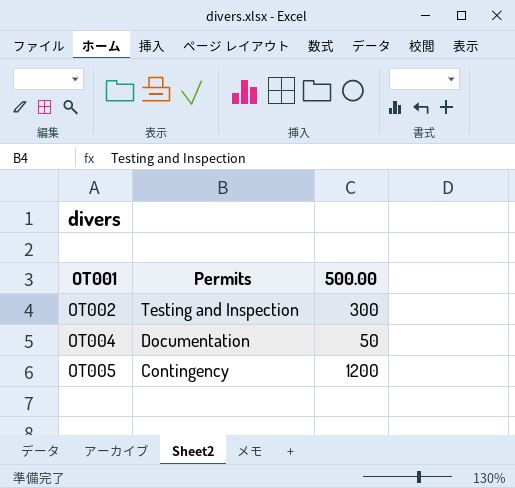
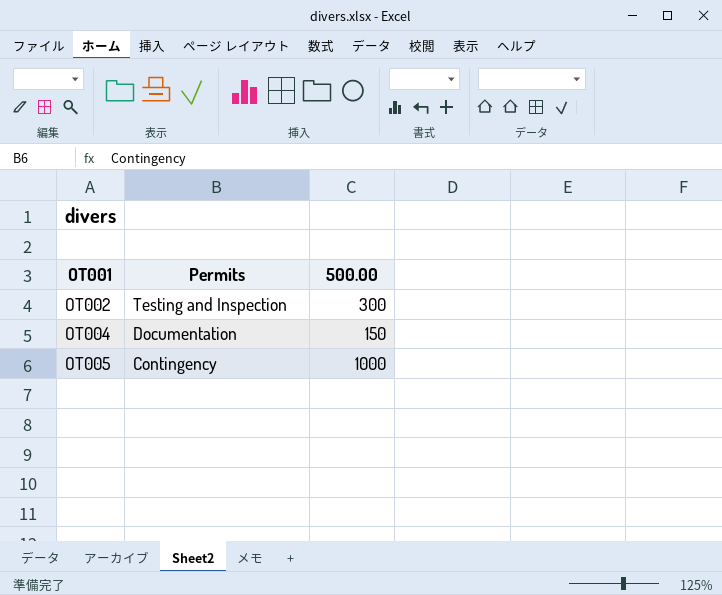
OT004 | 500.00: 50 -> 150
OT005 | 500.00: 1200 -> 1000

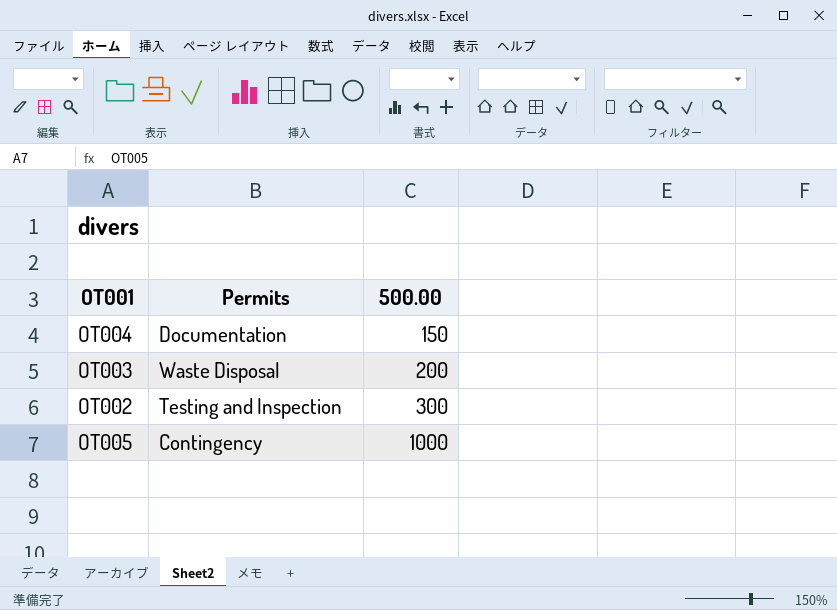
row order: OT001 ascending -> 500.00 ascending
row OT003: none -> Waste Disposal | 200

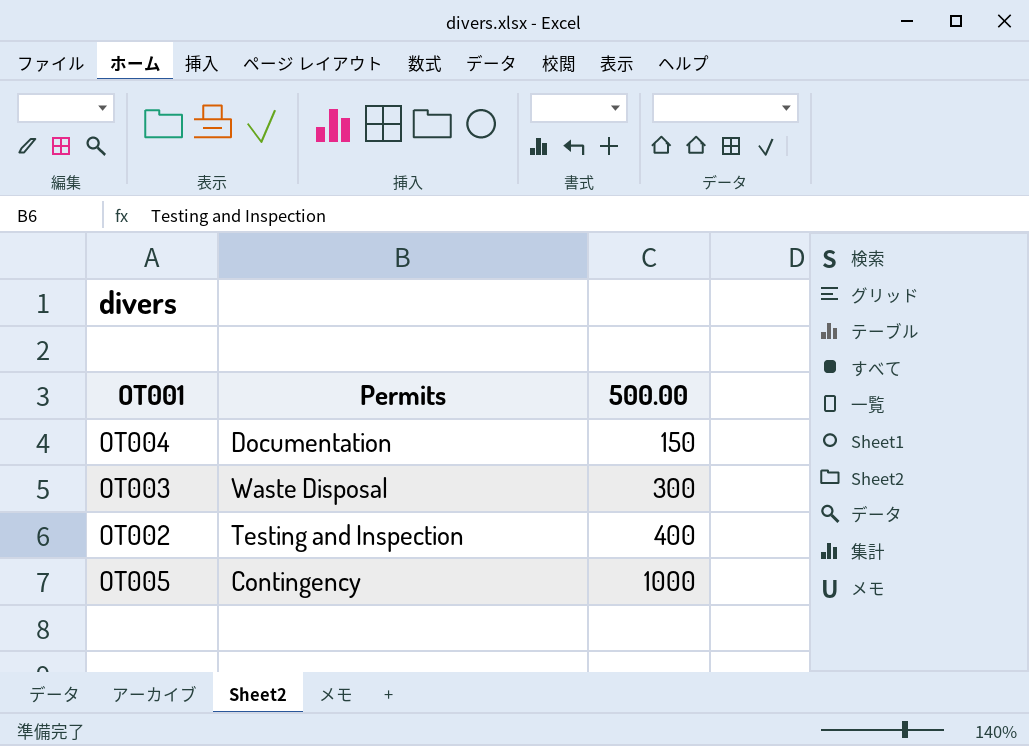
OT003 | 500.00: 200 -> 300
OT002 | 500.00: 300 -> 400

